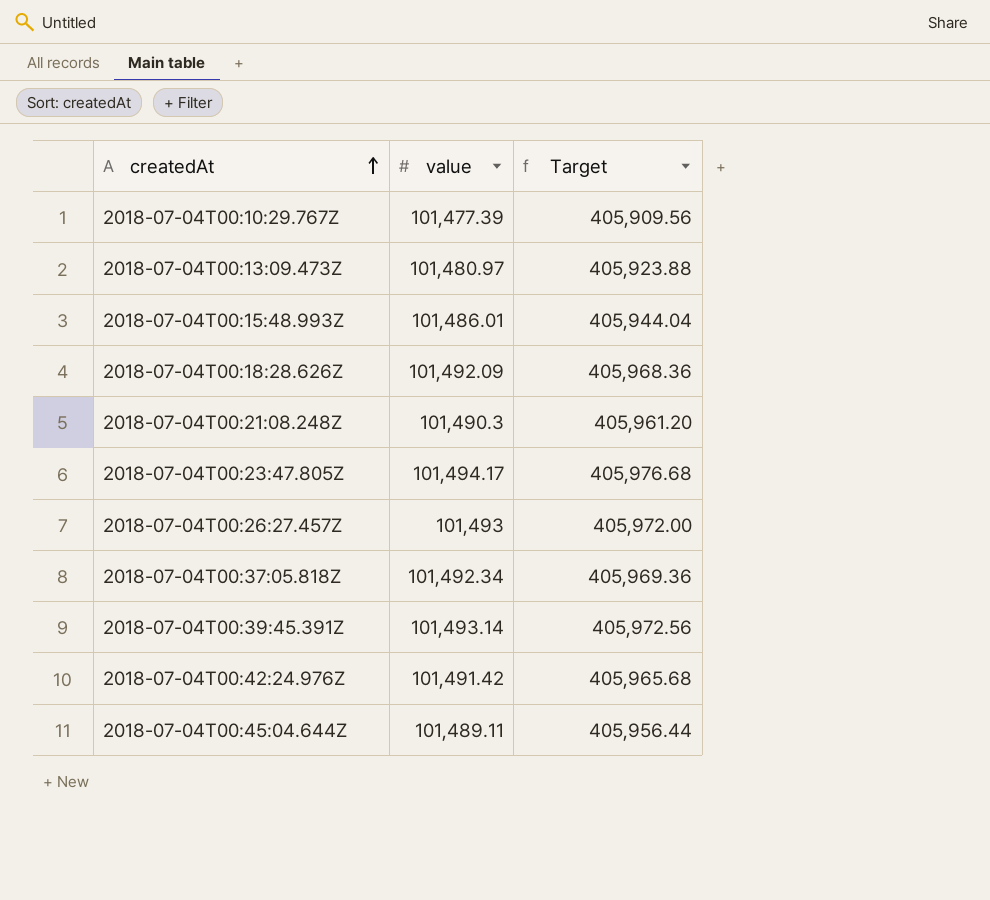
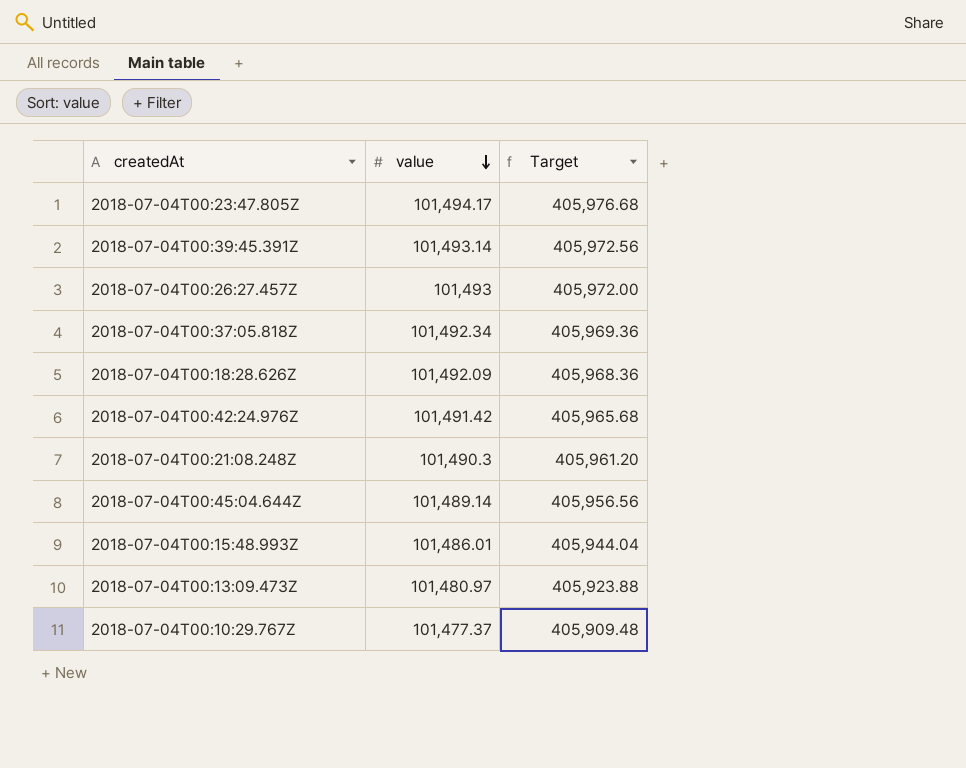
row order: createdAt ascending -> value descending
2018-07-04T00:45:04.644Z | value: 101,489.11 -> 101,489.14
2018-07-04T00:45:04.644Z | Target: 405,956.44 -> 405,956.56
2018-07-04T00:10:29.767Z | value: 101,477.39 -> 101,477.37
2018-07-04T00:10:29.767Z | Target: 405,909.56 -> 405,909.48

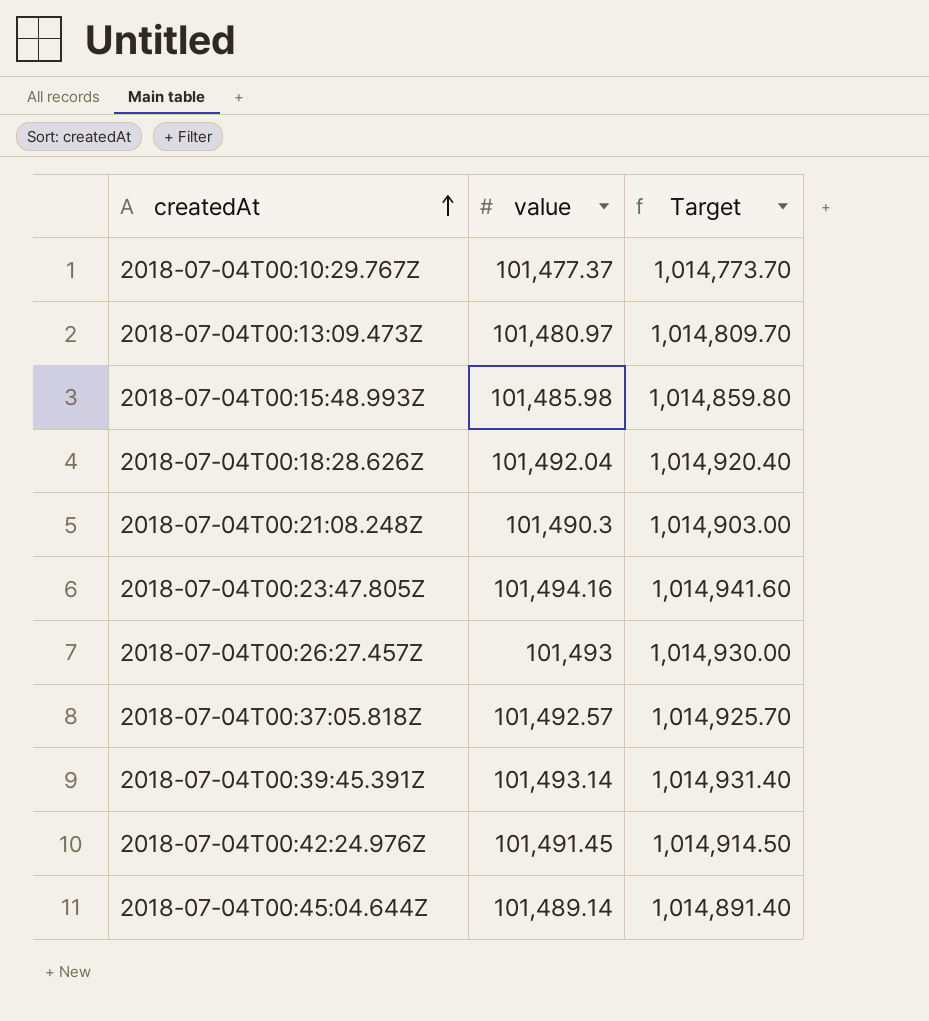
row order: value descending -> createdAt ascending
column Target | formula: [value] * 4 -> [value] * 10
2018-07-04T00:15:48.993Z | value: 101,486.01 -> 101,485.98
2018-07-04T00:18:28.626Z | value: 101,492.09 -> 101,492.04
2018-07-04T00:23:47.805Z | value: 101,494.17 -> 101,494.16
2018-07-04T00:37:05.818Z | value: 101,492.34 -> 101,492.57
2018-07-04T00:42:24.976Z | value: 101,491.42 -> 101,491.45

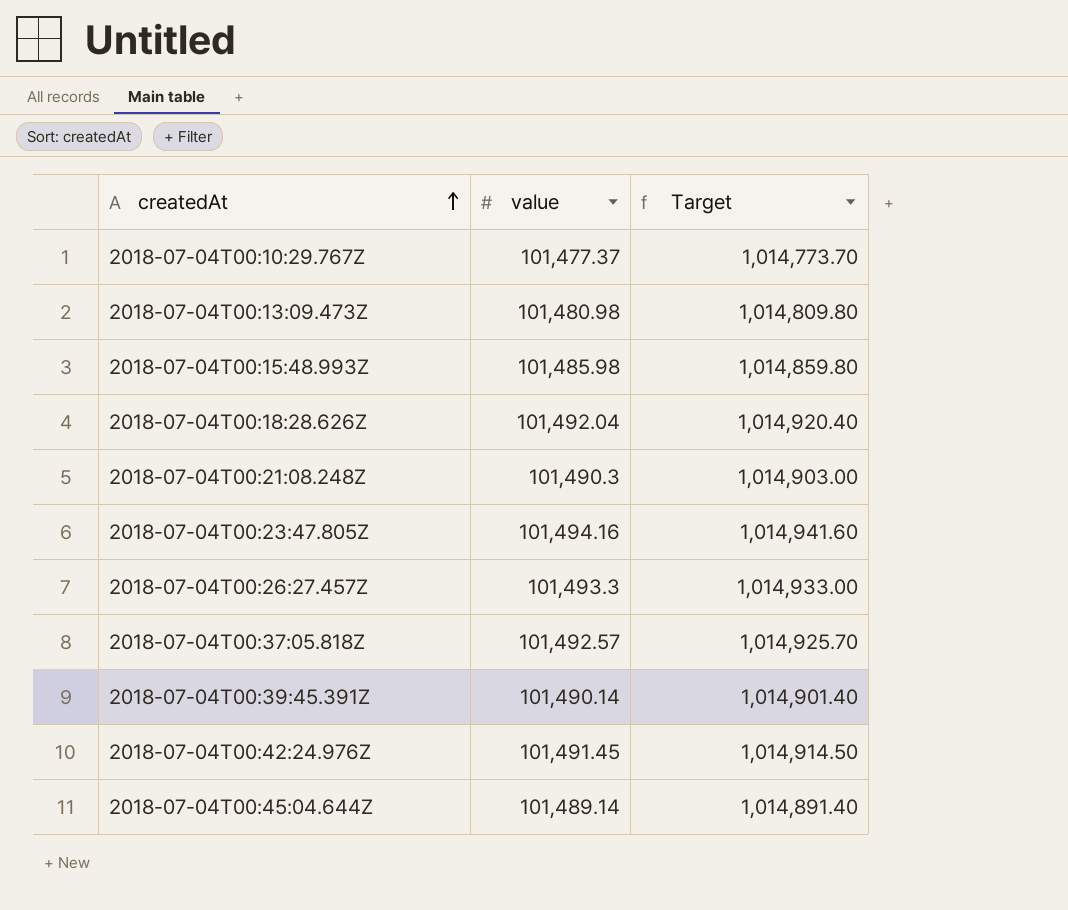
2018-07-04T00:13:09.473Z | value: 101,480.97 -> 101,480.98
2018-07-04T00:13:09.473Z | Target: 1,014,809.70 -> 1,014,809.80
2018-07-04T00:26:27.457Z | value: 101,493 -> 101,493.3
2018-07-04T00:26:27.457Z | Target: 1,014,930.00 -> 1,014,933.00
2018-07-04T00:39:45.391Z | value: 101,493.14 -> 101,490.14
2018-07-04T00:39:45.391Z | Target: 1,014,931.40 -> 1,014,901.40

